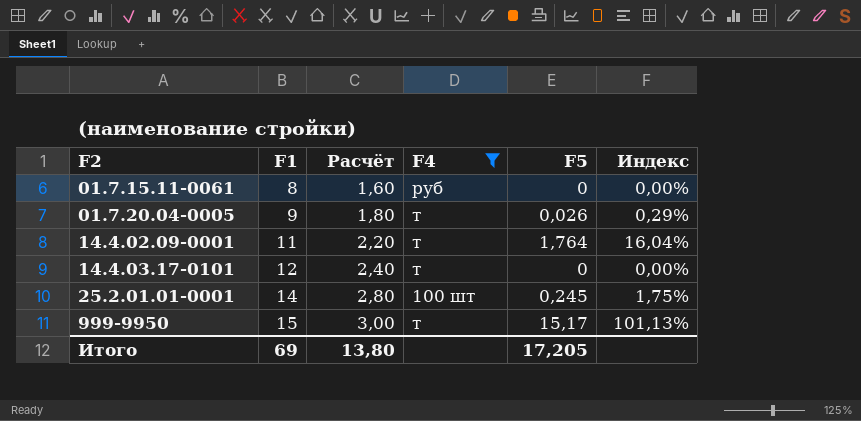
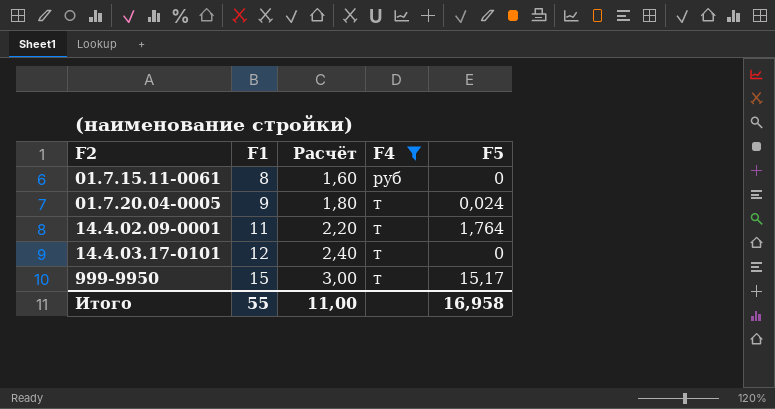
column Индекс | formula: [F5] / [F1] -> none
row 25.2.01.01-0001: 14 | 2,80 | 100 шт | 0,245 | 1,75% -> none
01.7.20.04-0005 | F5: 0,026 -> 0,024
Итого | F1: 69 -> 55
Итого | Расчёт: 13,80 -> 11,00
Итого | F5: 17,205 -> 16,958

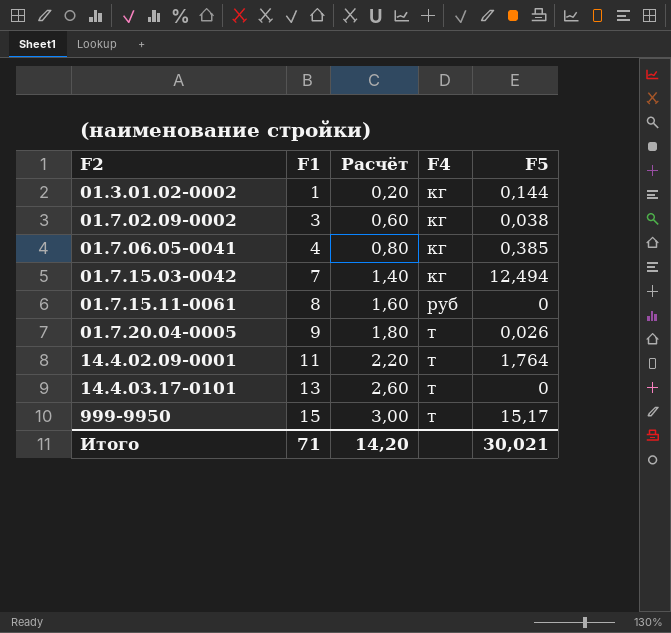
filter: F4 != кг -> none
01.7.20.04-0005 | F5: 0,024 -> 0,026
14.4.03.17-0101 | F1: 12 -> 13
14.4.03.17-0101 | Расчёт: 2,40 -> 2,60
Итого | F1: 55 -> 71
Итого | Расчёт: 11,00 -> 14,20
Итого | F5: 16,958 -> 30,021

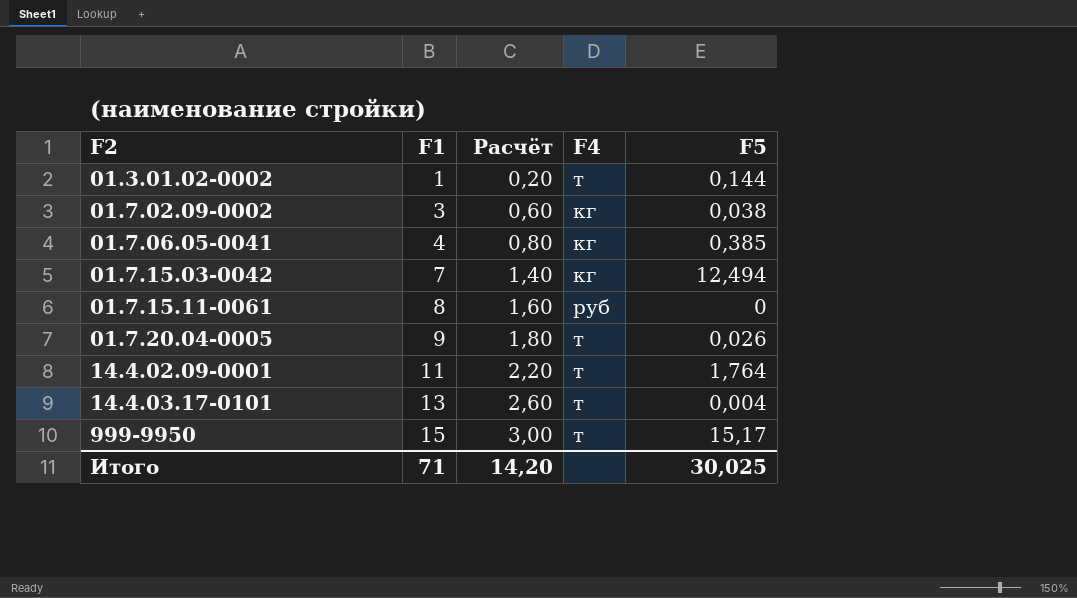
01.3.01.02-0002 | F4: кг -> т
14.4.03.17-0101 | F5: 0 -> 0,004
Итого | F5: 30,021 -> 30,025

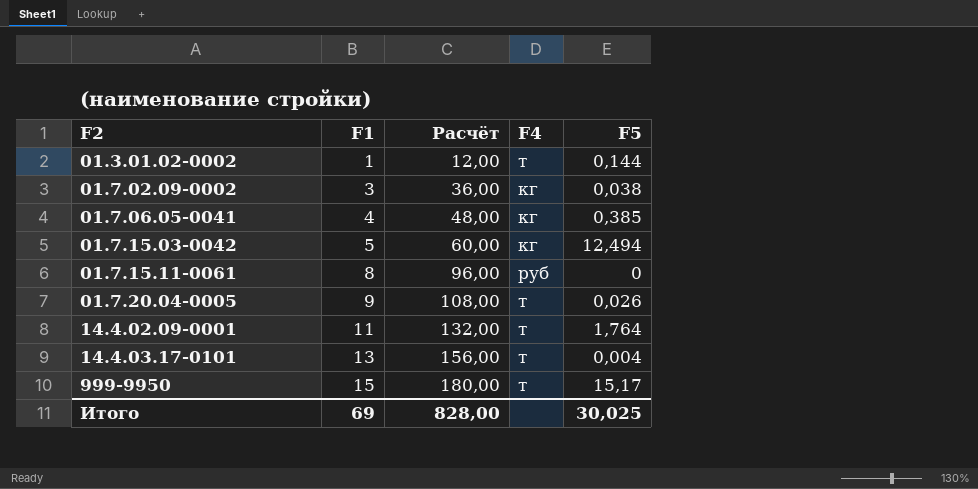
column Расчёт | formula: [F1] * 0,2 -> [F1] * 12
01.7.15.03-0042 | F1: 7 -> 5
Итого | F1: 71 -> 69
Итого | Расчёт: 14,20 -> 828,00

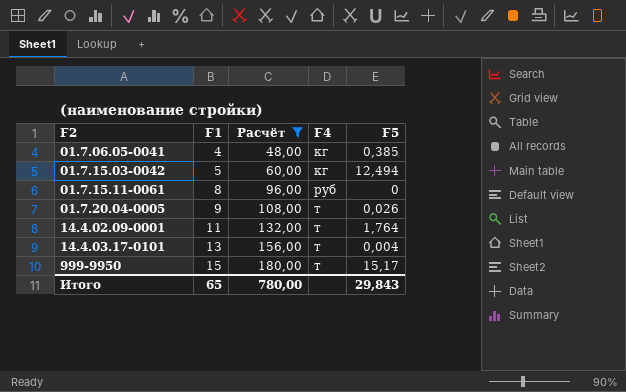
filter: none -> Расчёт >= 48,00
Итого | F1: 69 -> 65
Итого | Расчёт: 828,00 -> 780,00
Итого | F5: 30,025 -> 29,843

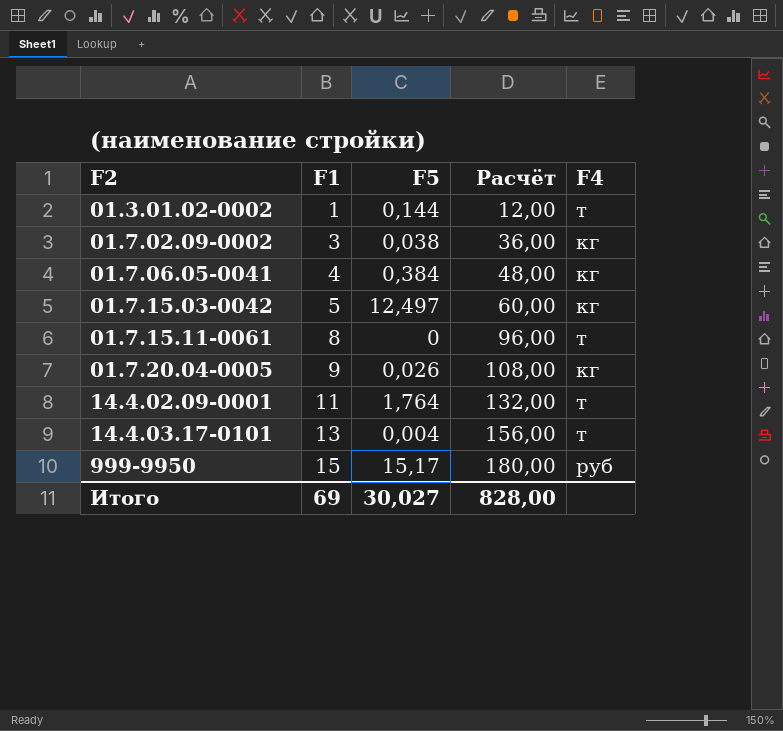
filter: Расчёт >= 48,00 -> none
column F5 | position: 5 -> 3
01.7.06.05-0041 | F5: 0,385 -> 0,384
01.7.15.03-0042 | F5: 12,494 -> 12,497
01.7.15.11-0061 | F4: руб -> т
01.7.20.04-0005 | F4: т -> кг
999-9950 | F4: т -> руб
Итого | F1: 65 -> 69
Итого | F5: 29,843 -> 30,027
Итого | Расчёт: 780,00 -> 828,00

